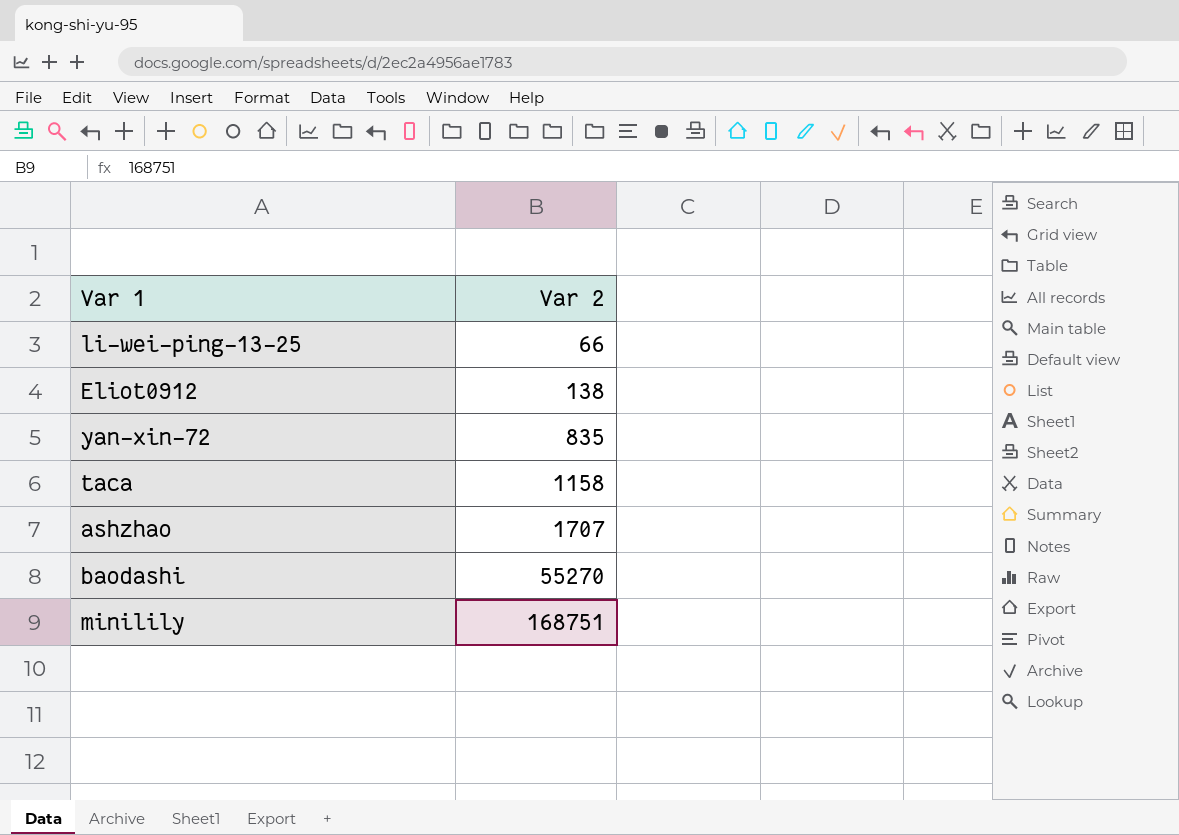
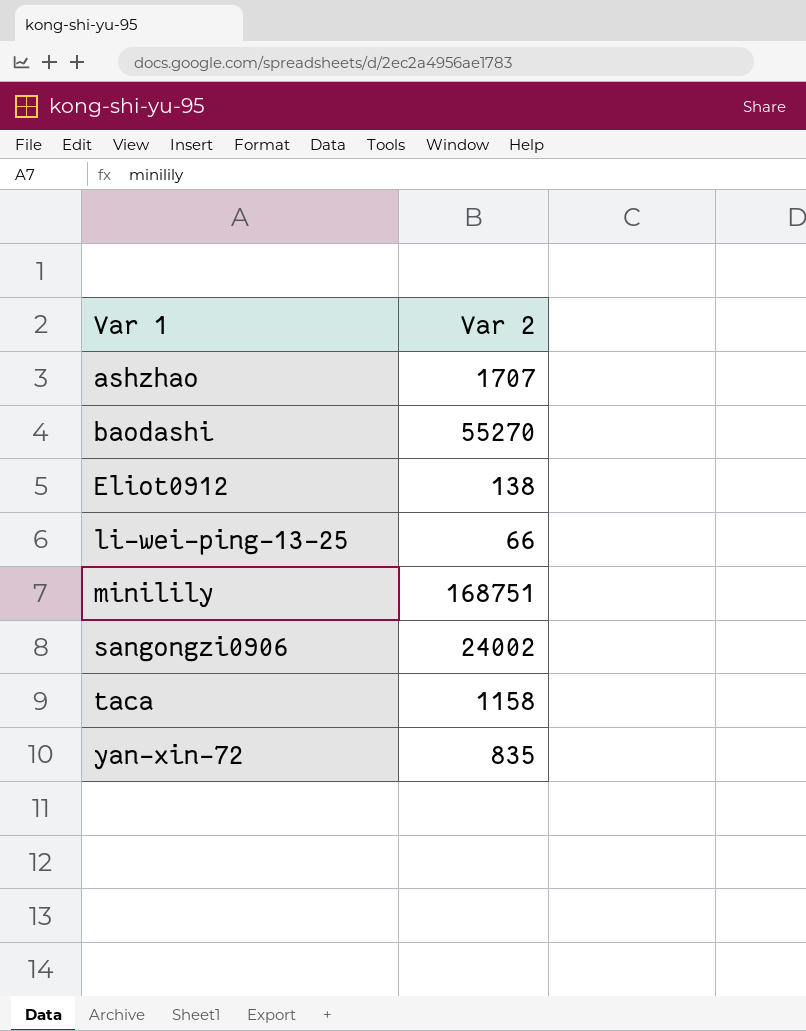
row order: Var 2 ascending -> Var 1 ascending
row sangongzi0906: none -> 24002

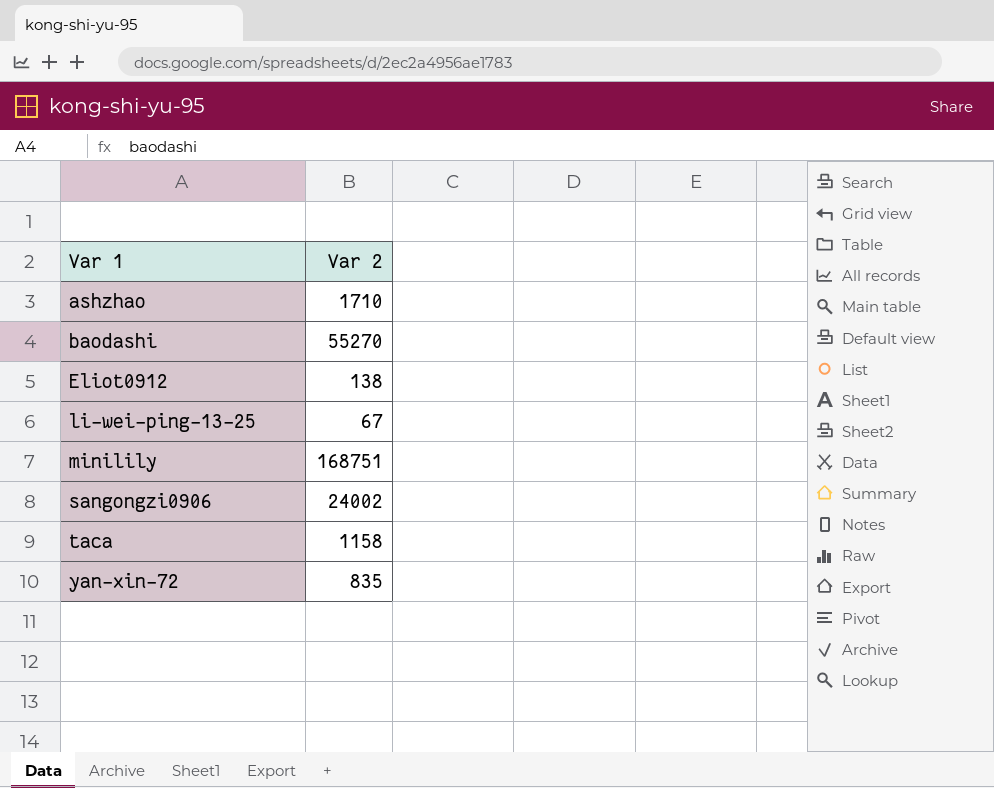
ashzhao | Var 2: 1707 -> 1710
li-wei-ping-13-25 | Var 2: 66 -> 67

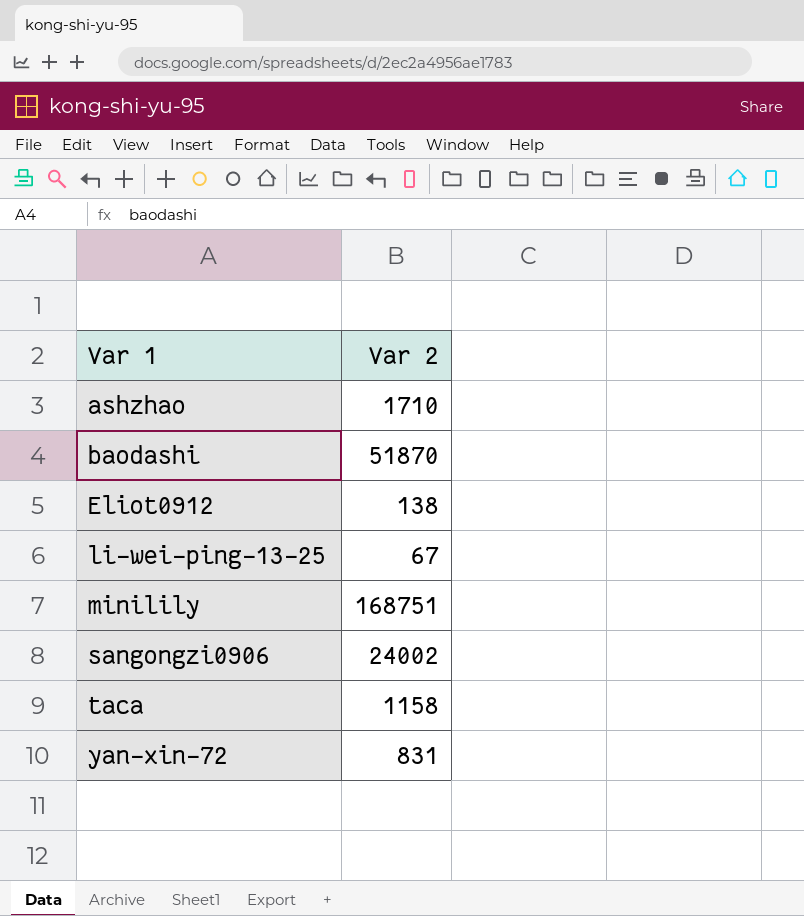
baodashi | Var 2: 55270 -> 51870
yan-xin-72 | Var 2: 835 -> 831

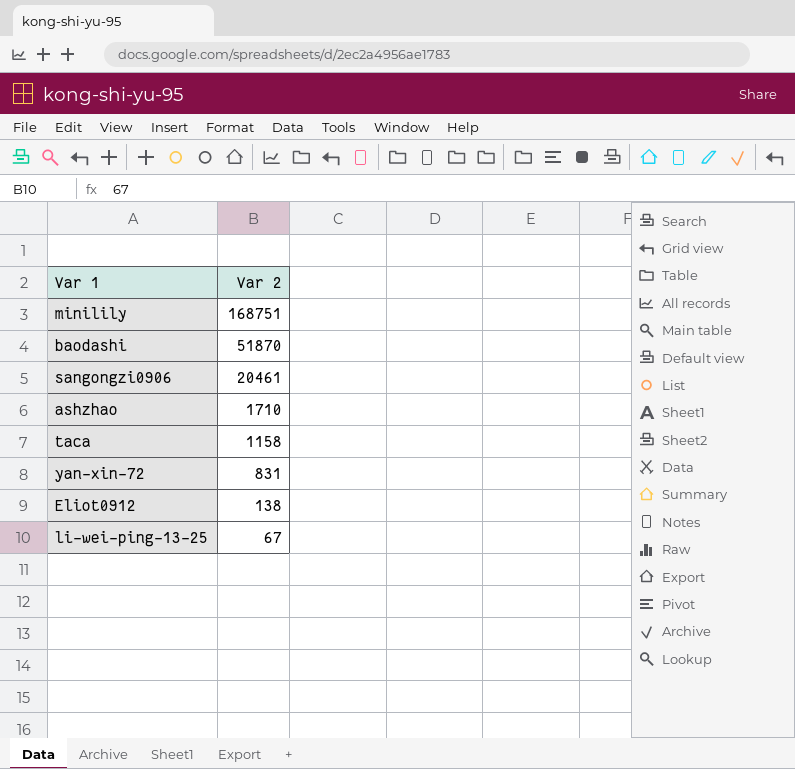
row order: Var 1 ascending -> Var 2 descending
sangongzi0906 | Var 2: 24002 -> 20461

